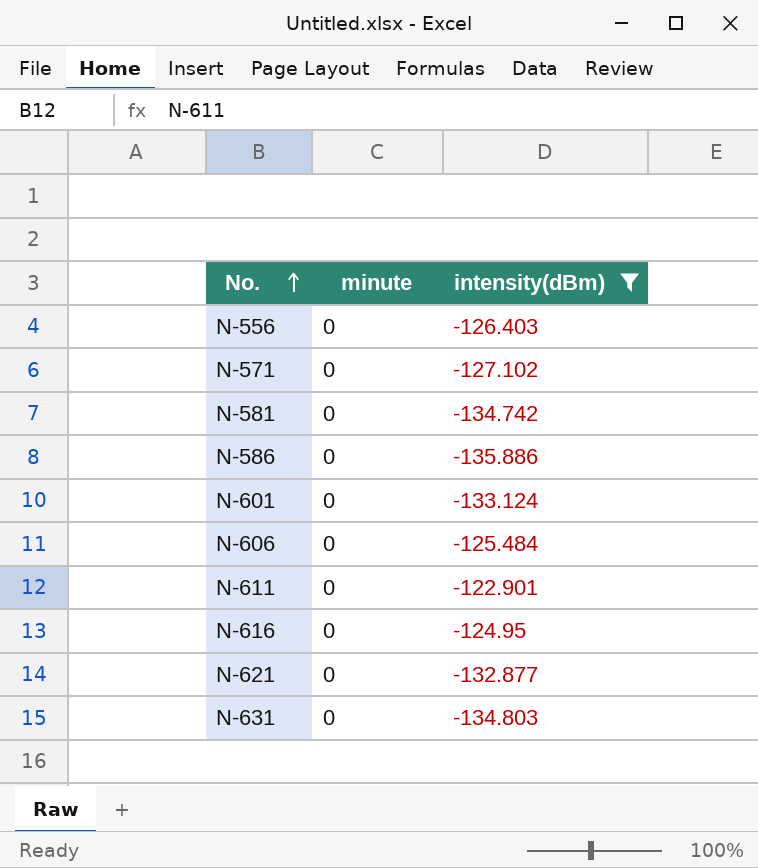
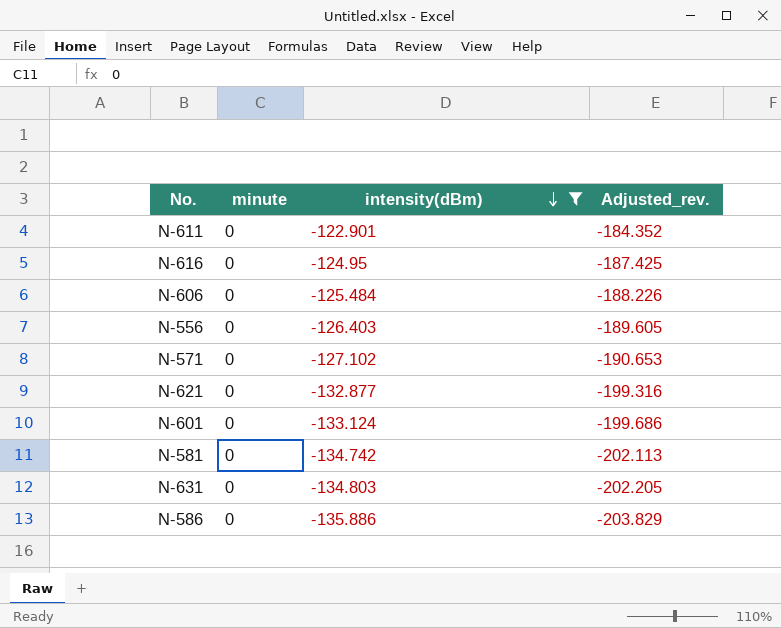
row order: No. ascending -> intensity(dBm) descending
column Adjusted_rev. | formula: none -> [intensity(dBm)] * 1.5

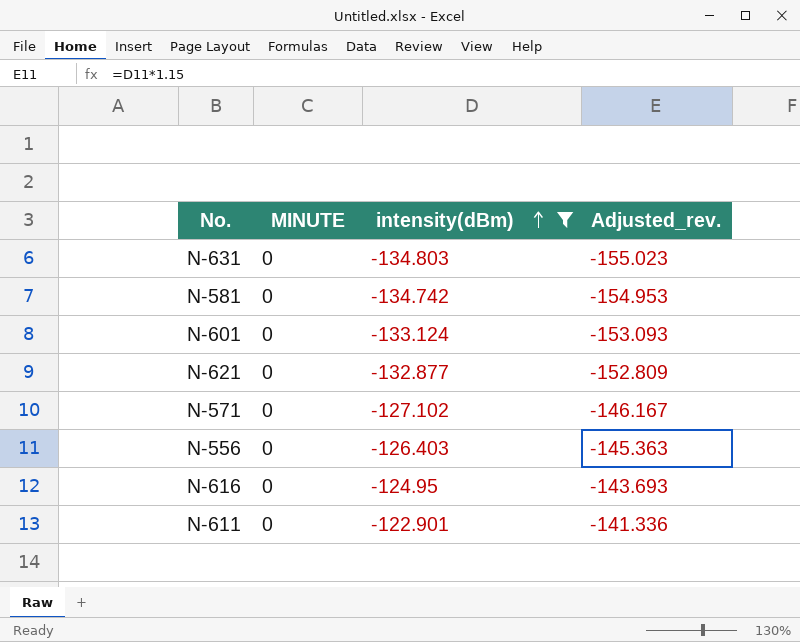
row order: intensity(dBm) descending -> intensity(dBm) ascending
column name: minute -> MINUTE
column Adjusted_rev. | formula: [intensity(dBm)] * 1.5 -> [intensity(dBm)] * 1.15
row N-606: 0 | -125.484 | -188.226 -> none
row N-586: 0 | -135.886 | -203.829 -> none

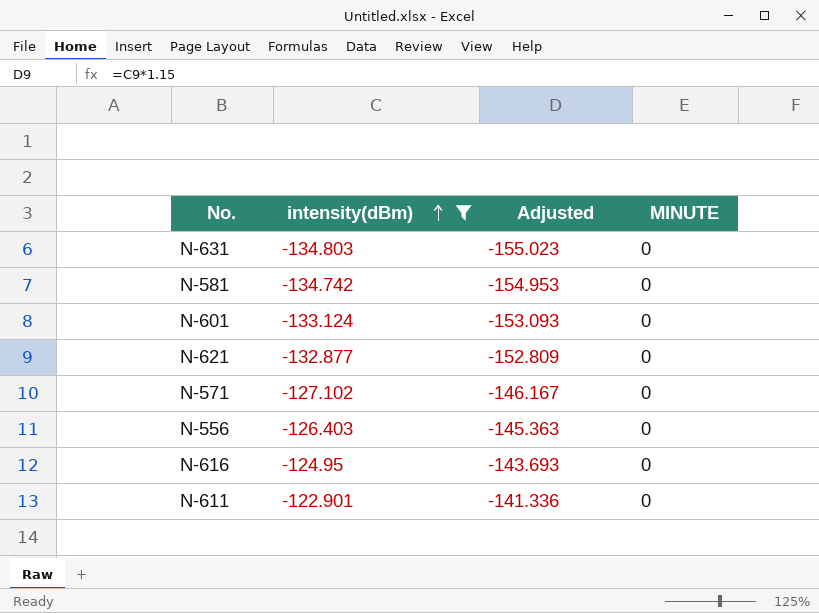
column name: Adjusted_rev. -> Adjusted
column MINUTE | position: 2 -> 4

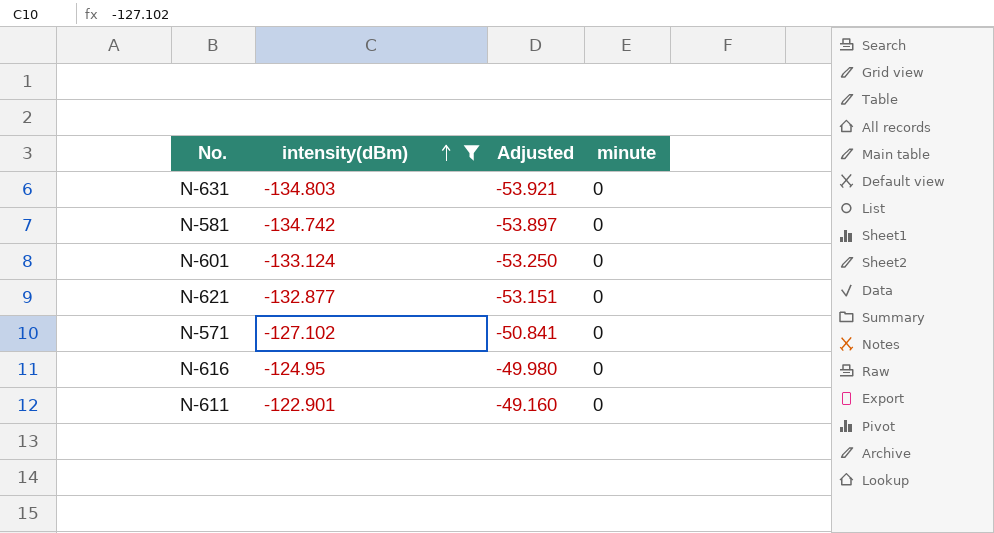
column Adjusted | formula: [intensity(dBm)] * 1.15 -> [intensity(dBm)] * 0.4
column name: MINUTE -> minute
row N-556: -126.403 | -145.363 | 0 -> none

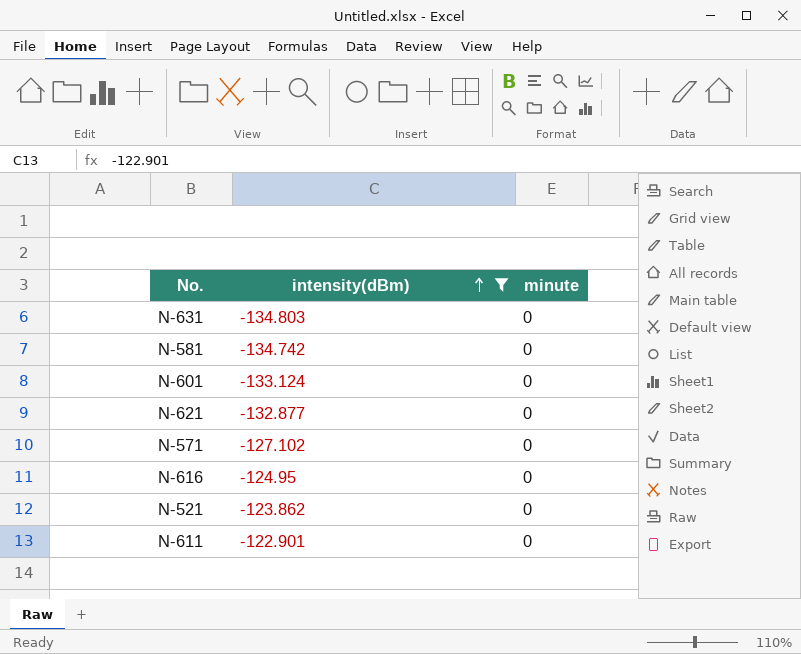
column Adjusted | formula: [intensity(dBm)] * 0.4 -> none
row N-521: none -> -123.862 | 0

